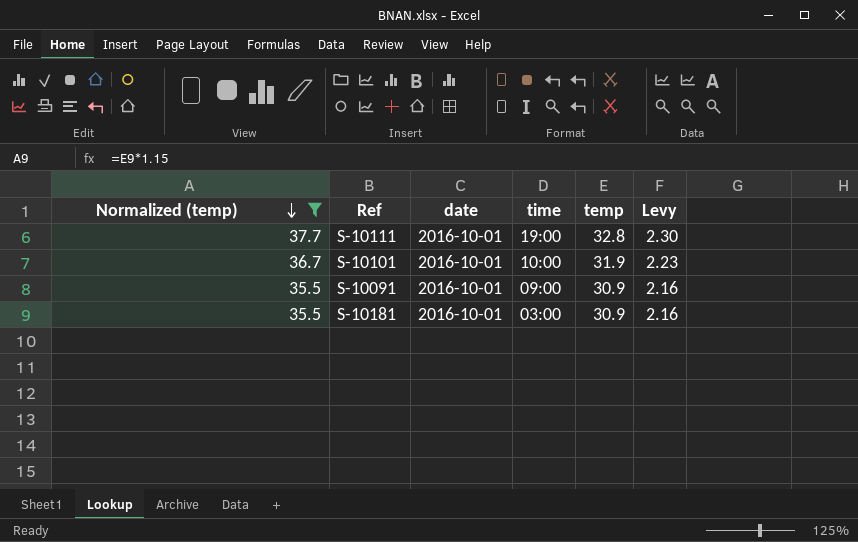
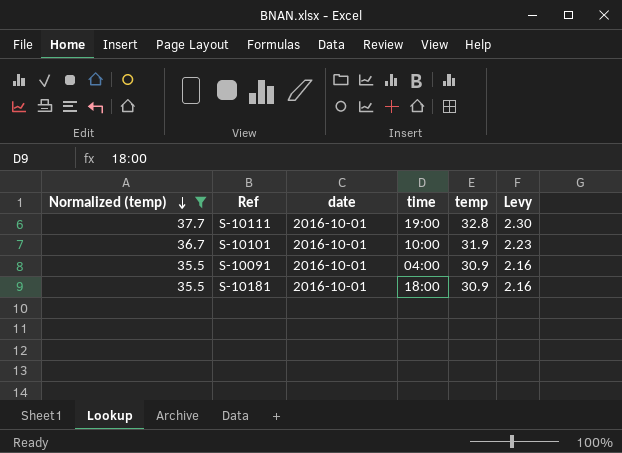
S-10091 | time: 09:00 -> 04:00
S-10181 | time: 03:00 -> 18:00

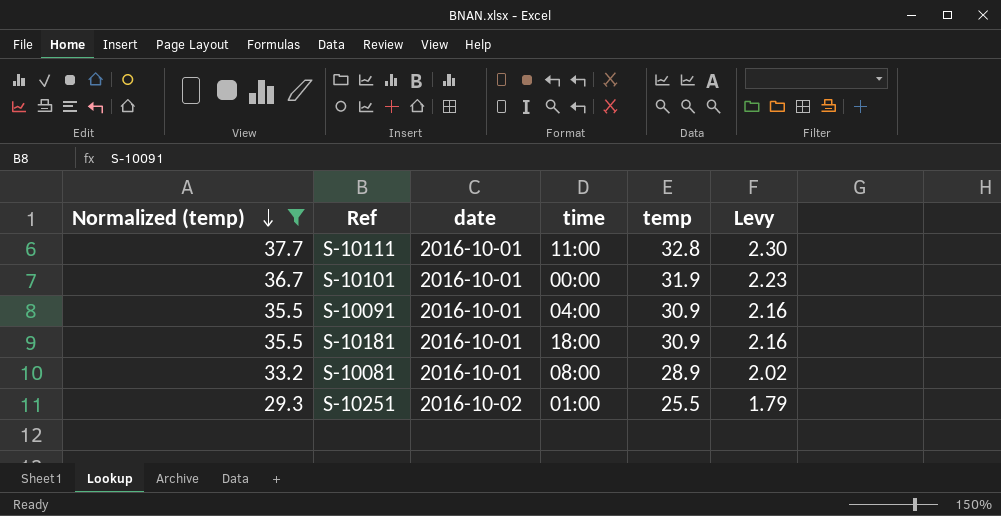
S-10111 | time: 19:00 -> 11:00
S-10101 | time: 10:00 -> 00:00
row S-10081: none -> 33.2 | 2016-10-01 | 08:00 | 28.9 | 2.02
row S-10251: none -> 29.3 | 2016-10-02 | 01:00 | 25.5 | 1.79

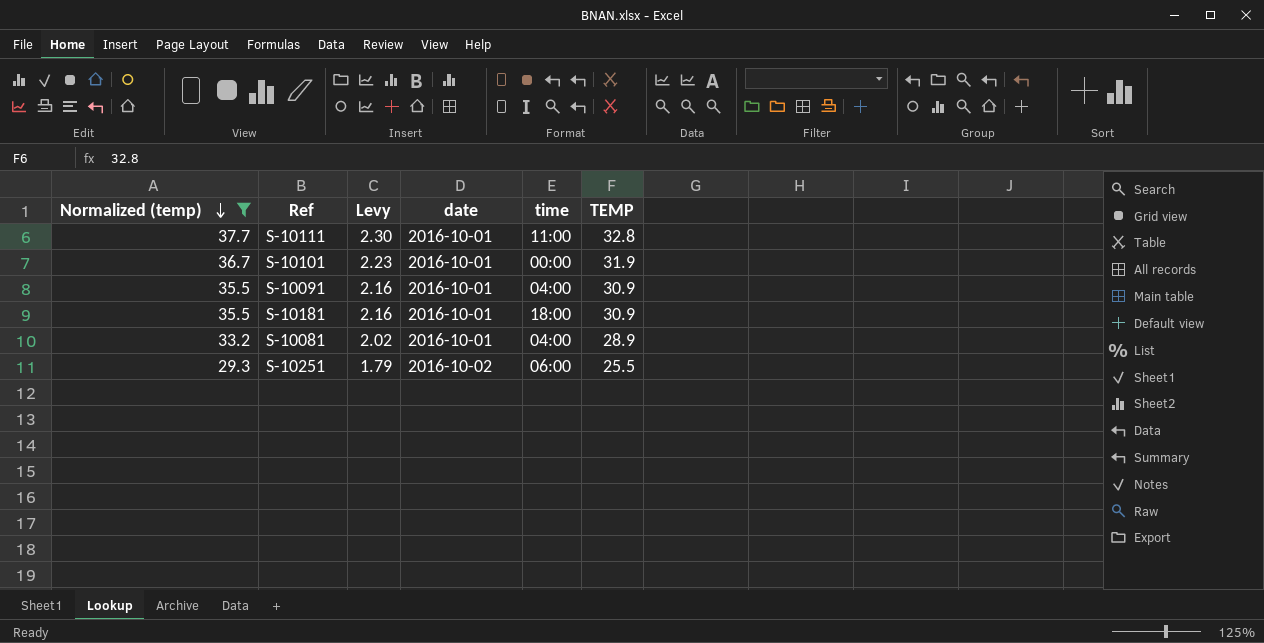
column Levy | position: 6 -> 3
column name: temp -> TEMP
S-10081 | time: 08:00 -> 04:00
S-10251 | time: 01:00 -> 06:00

